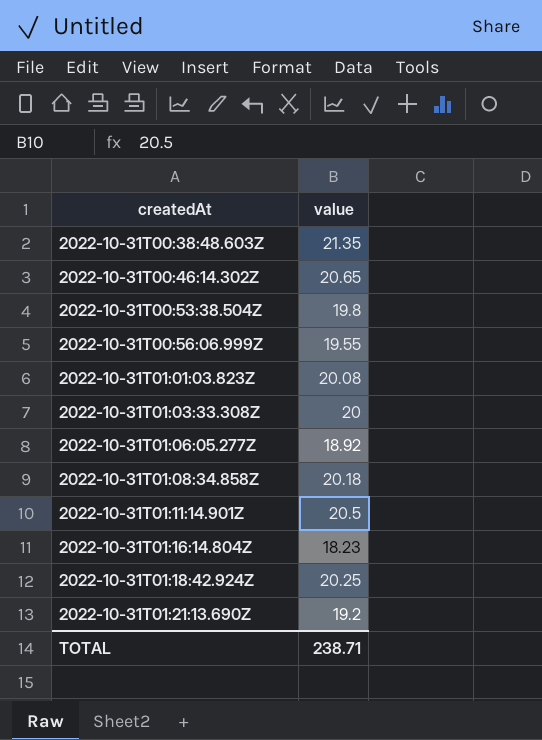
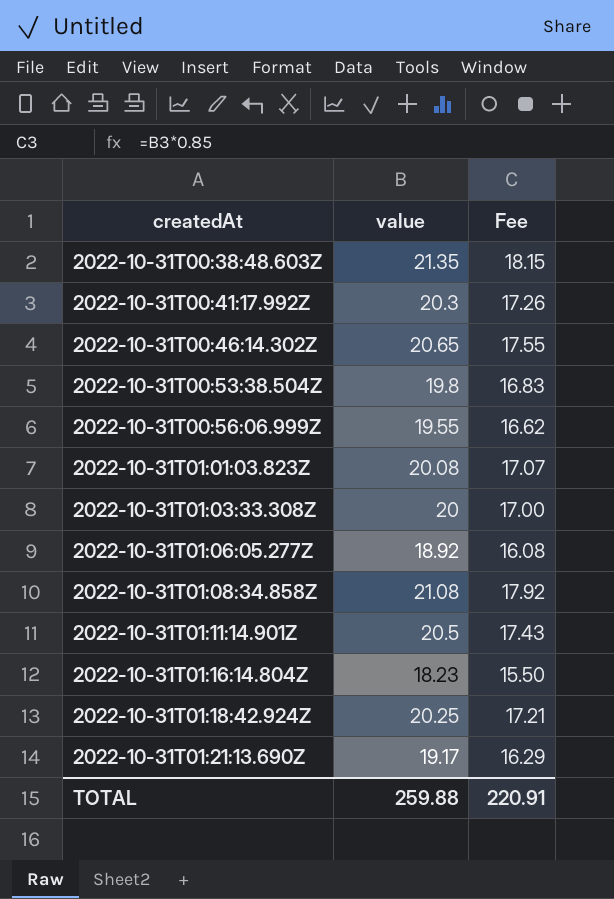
column Fee | formula: none -> [value] * 0.85
row 2022-10-31T00:41:17.992Z: none -> 20.3 | 17.26
2022-10-31T01:08:34.858Z | value: 20.18 -> 21.08
2022-10-31T01:21:13.690Z | value: 19.2 -> 19.17
TOTAL | value: 238.71 -> 259.88

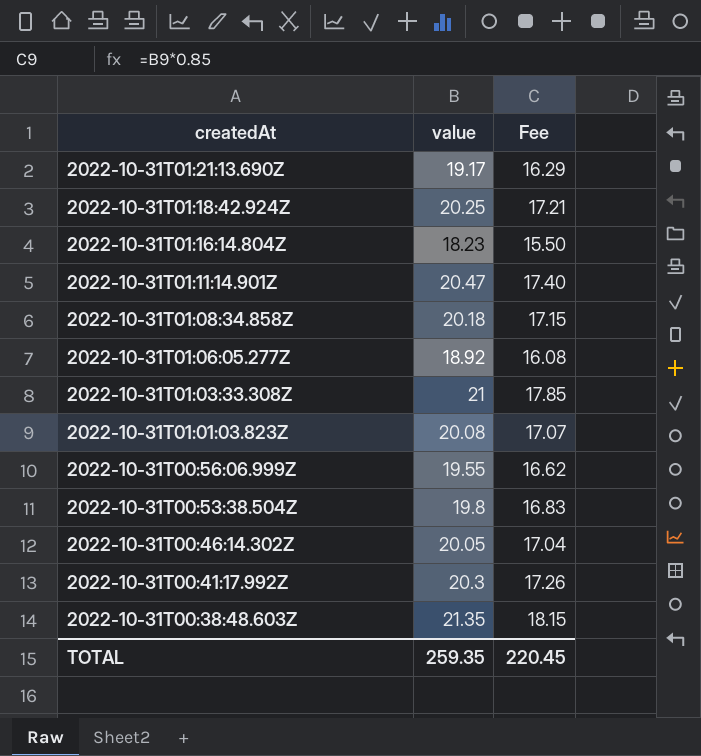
row order: createdAt ascending -> createdAt descending
2022-10-31T01:11:14.901Z | value: 20.5 -> 20.47
2022-10-31T01:11:14.901Z | Fee: 17.43 -> 17.40
2022-10-31T01:08:34.858Z | value: 21.08 -> 20.18
2022-10-31T01:08:34.858Z | Fee: 17.92 -> 17.15
2022-10-31T01:03:33.308Z | value: 20 -> 21
2022-10-31T01:03:33.308Z | Fee: 17.00 -> 17.85
2022-10-31T00:46:14.302Z | value: 20.65 -> 20.05
2022-10-31T00:46:14.302Z | Fee: 17.55 -> 17.04
TOTAL | value: 259.88 -> 259.35
TOTAL | Fee: 220.91 -> 220.45

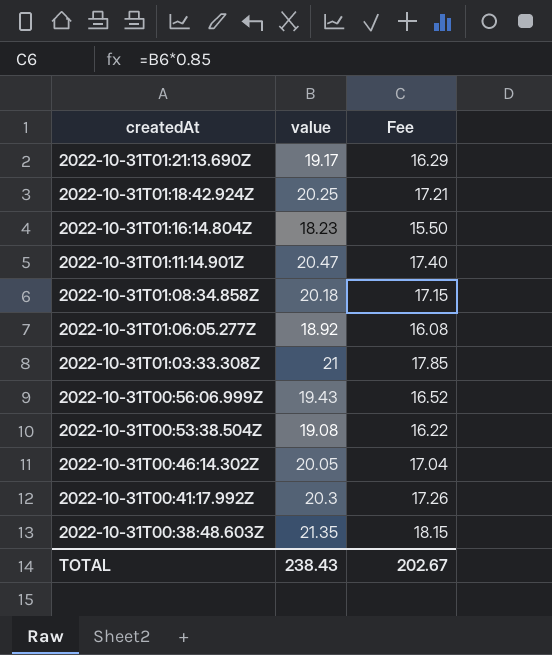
row 2022-10-31T01:01:03.823Z: 20.08 | 17.07 -> none
2022-10-31T00:56:06.999Z | value: 19.55 -> 19.43
2022-10-31T00:56:06.999Z | Fee: 16.62 -> 16.52
2022-10-31T00:53:38.504Z | value: 19.8 -> 19.08
2022-10-31T00:53:38.504Z | Fee: 16.83 -> 16.22
TOTAL | value: 259.35 -> 238.43
TOTAL | Fee: 220.45 -> 202.67

